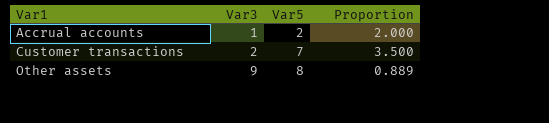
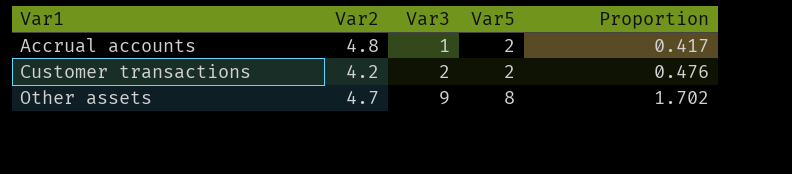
column Var2 | position: none -> 2
column Proportion | formula: [Var5] / [Var3] -> [Var5] / [Var2]
Customer transactions | Var5: 7 -> 2

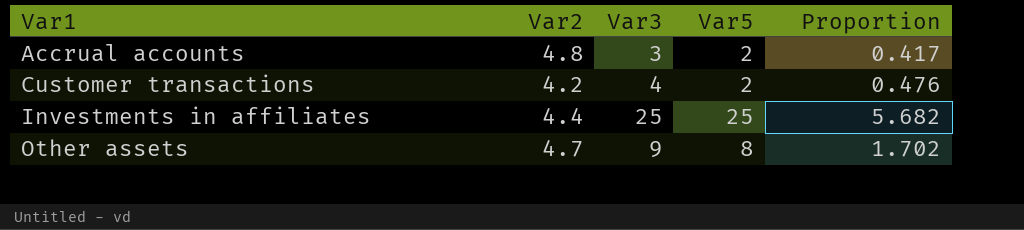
Accrual accounts | Var3: 1 -> 3
Customer transactions | Var3: 2 -> 4
row Investments in affiliates: none -> 4.4 | 25 | 25 | 5.682

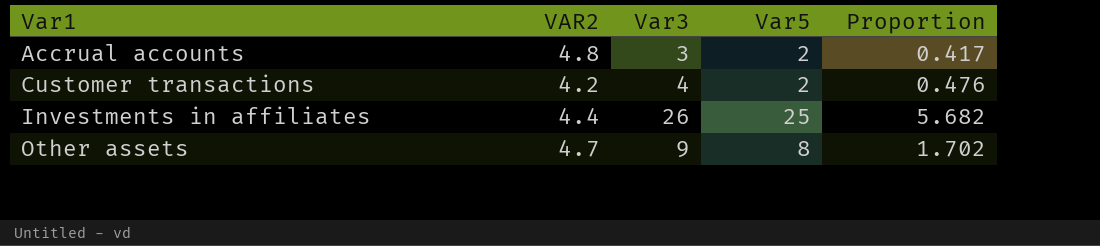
column name: Var2 -> VAR2
Investments in affiliates | Var3: 25 -> 26

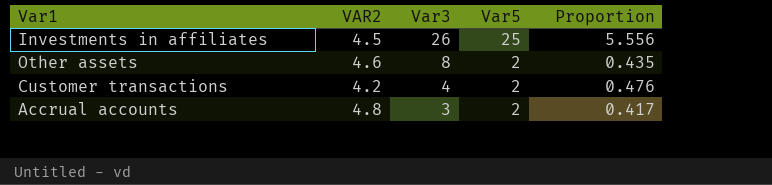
row order: Var1 ascending -> Var3 descending
Investments in affiliates | VAR2: 4.4 -> 4.5
Investments in affiliates | Proportion: 5.682 -> 5.556
Other assets | VAR2: 4.7 -> 4.6
Other assets | Var3: 9 -> 8
Other assets | Var5: 8 -> 2
Other assets | Proportion: 1.702 -> 0.435

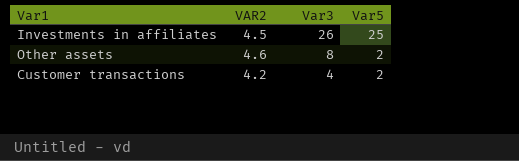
column Proportion | formula: [Var5] / [VAR2] -> none
row Accrual accounts: 4.8 | 3 | 2 | 0.417 -> none

